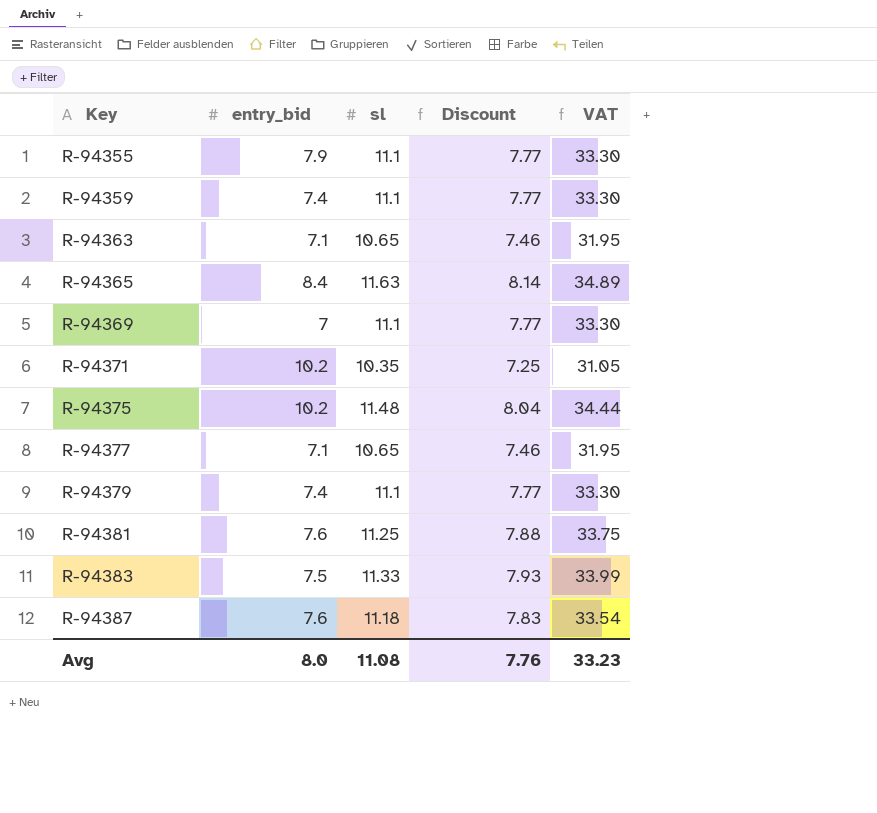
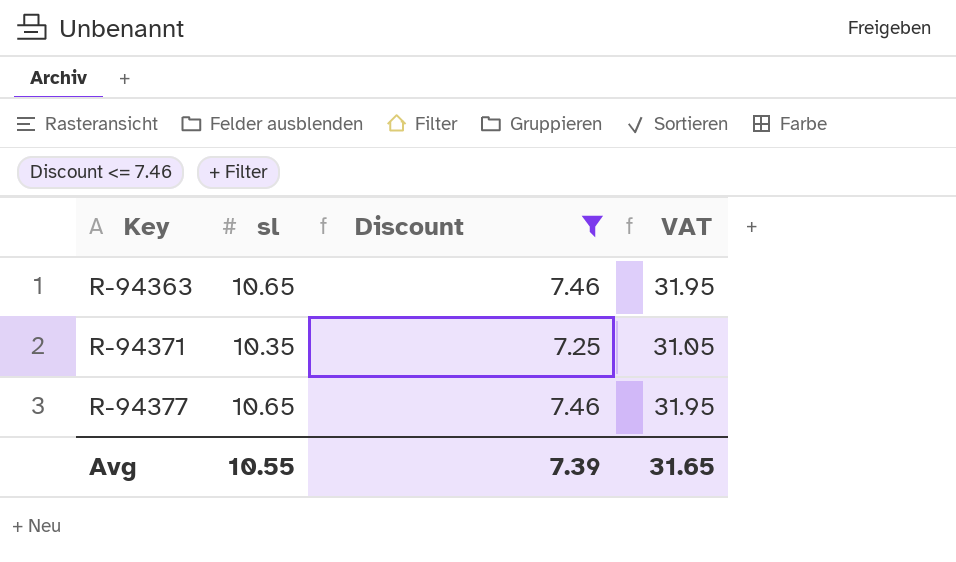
filter: none -> Discount <= 7.46
column entry_bid | position: 2 -> none
Avg | sl: 11.08 -> 10.55
Avg | Discount: 7.76 -> 7.39
Avg | VAT: 33.23 -> 31.65

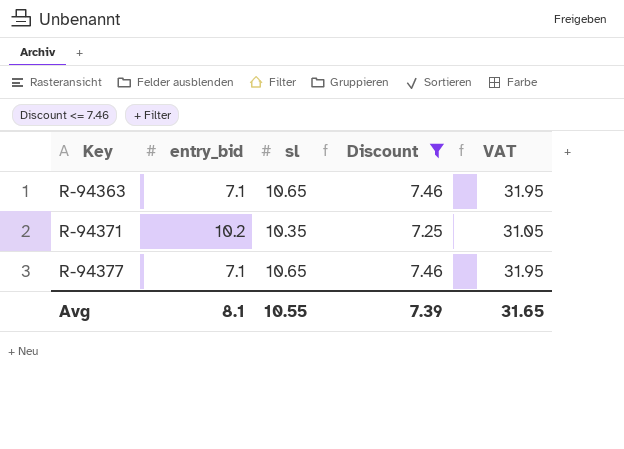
column entry_bid | position: none -> 2

